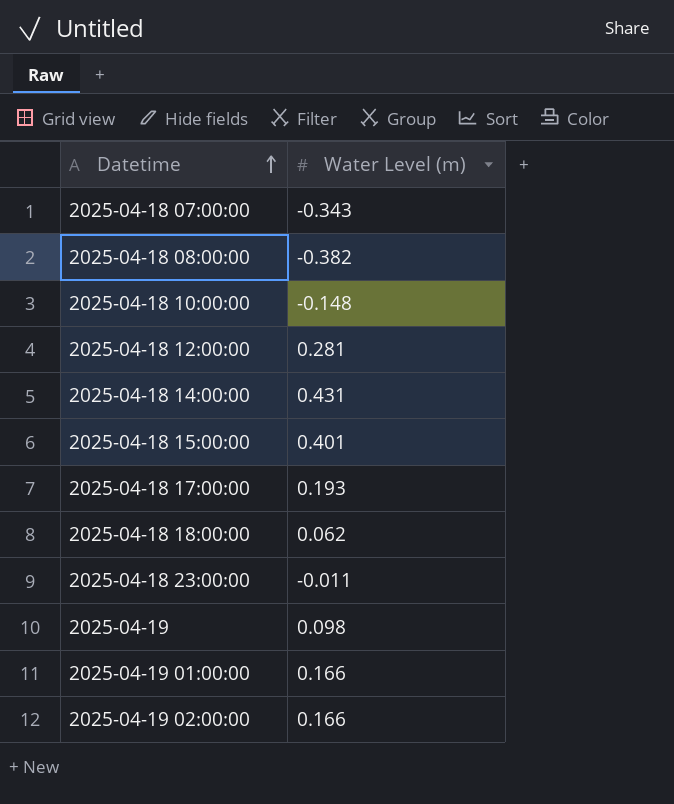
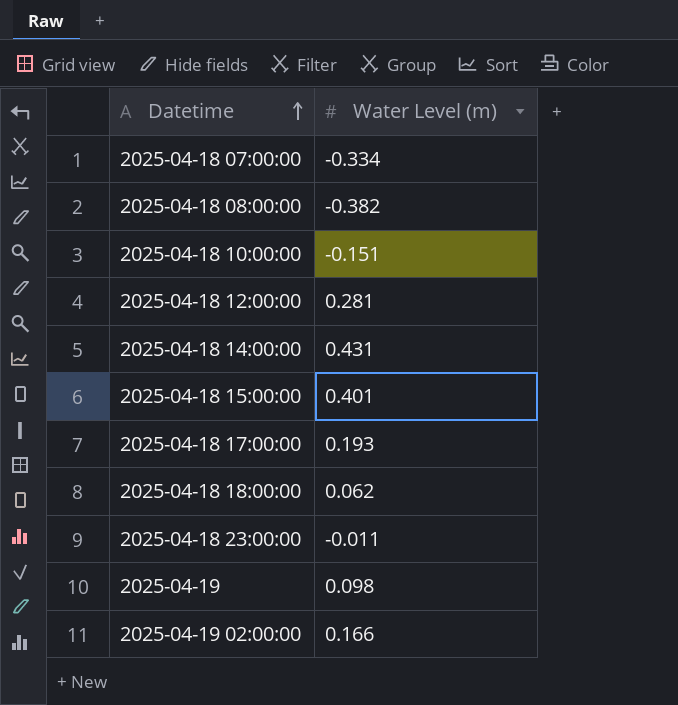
row 2025-04-19 01:00:00: 0.166 -> none
2025-04-18 07:00:00 | Water Level (m): -0.343 -> -0.334
2025-04-18 10:00:00 | Water Level (m): -0.148 -> -0.151

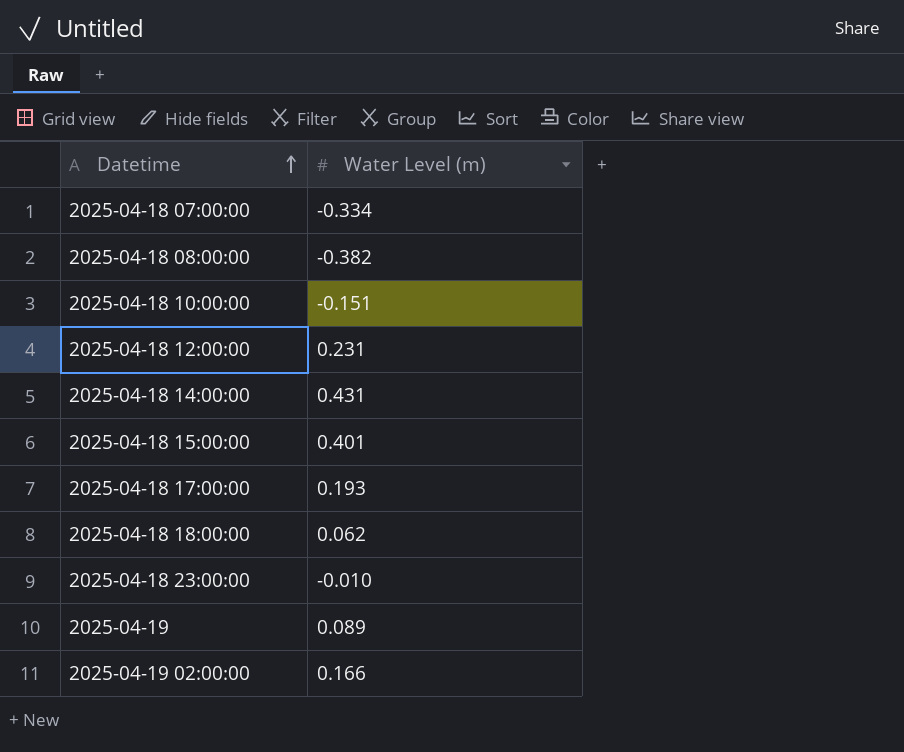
2025-04-18 12:00:00 | Water Level (m): 0.281 -> 0.231
2025-04-18 23:00:00 | Water Level (m): -0.011 -> -0.010
2025-04-19 | Water Level (m): 0.098 -> 0.089

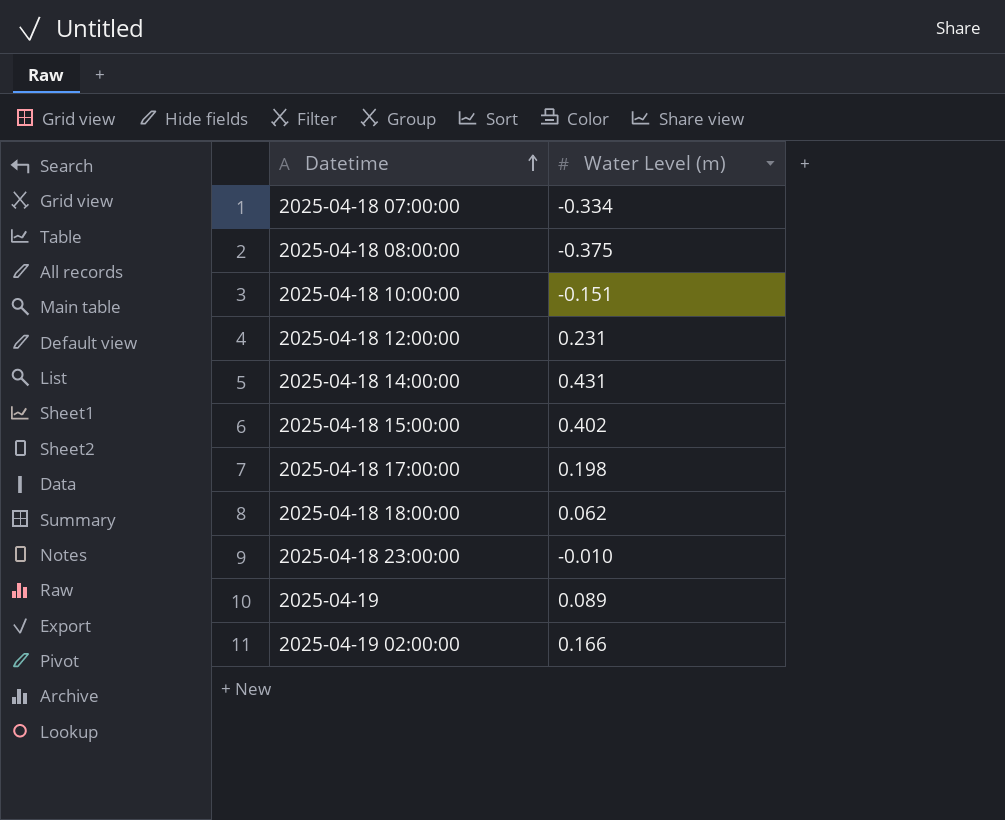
2025-04-18 08:00:00 | Water Level (m): -0.382 -> -0.375
2025-04-18 15:00:00 | Water Level (m): 0.401 -> 0.402
2025-04-18 17:00:00 | Water Level (m): 0.193 -> 0.198

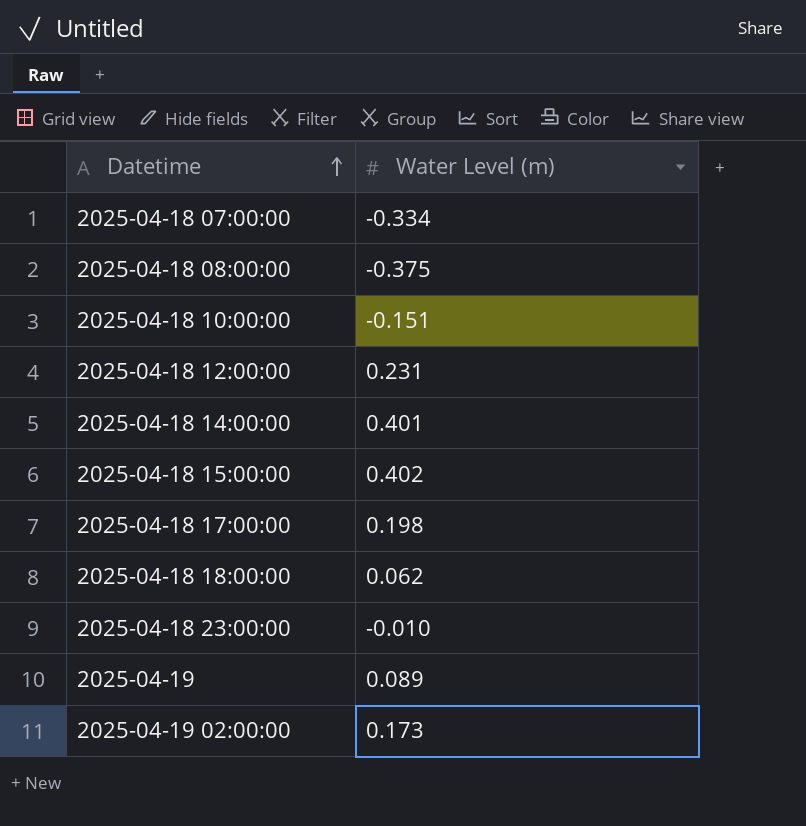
2025-04-18 14:00:00 | Water Level (m): 0.431 -> 0.401
2025-04-19 02:00:00 | Water Level (m): 0.166 -> 0.173

